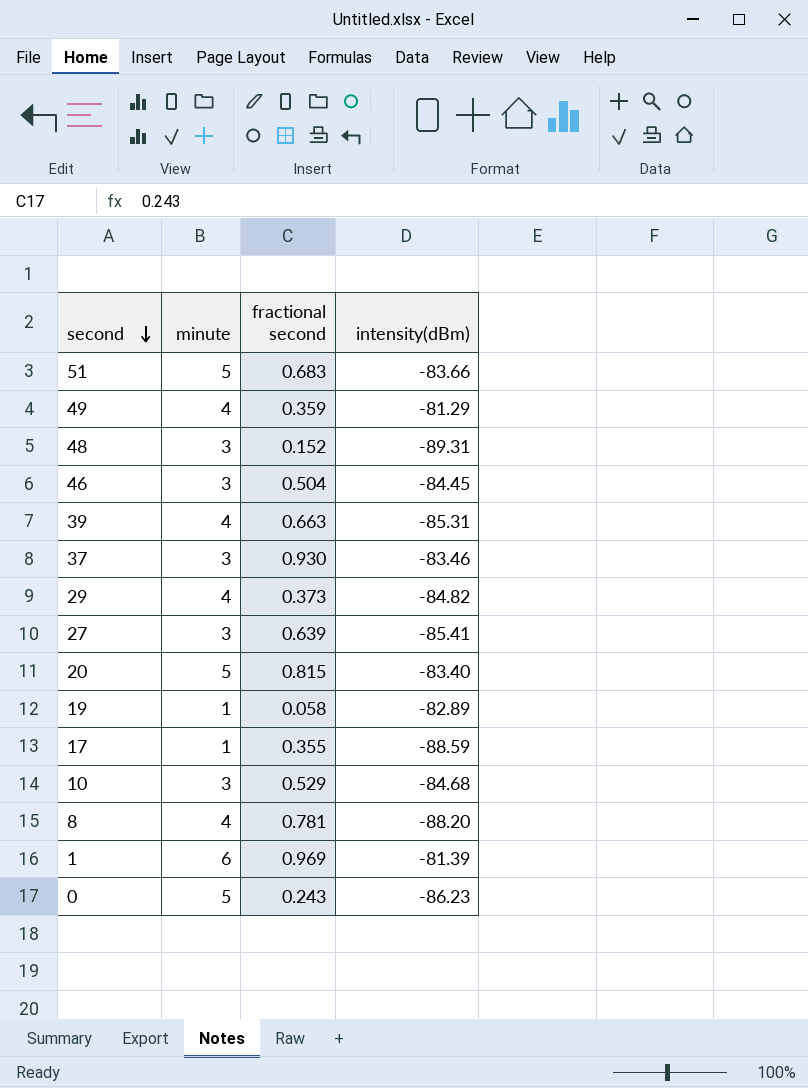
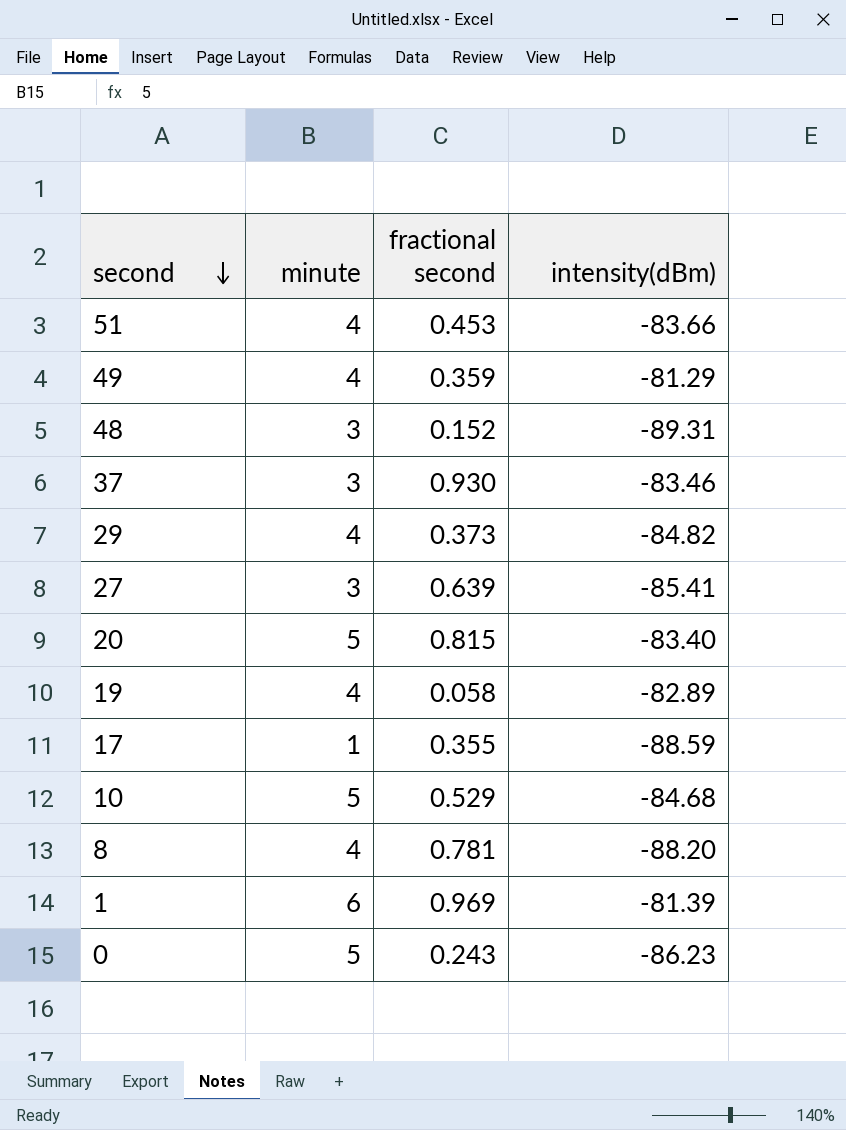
row 46: 3 | 0.504 | -84.45 -> none
row 39: 4 | 0.663 | -85.31 -> none
51 | minute: 5 -> 4
51 | fractional second: 0.683 -> 0.453
19 | minute: 1 -> 4
10 | minute: 3 -> 5

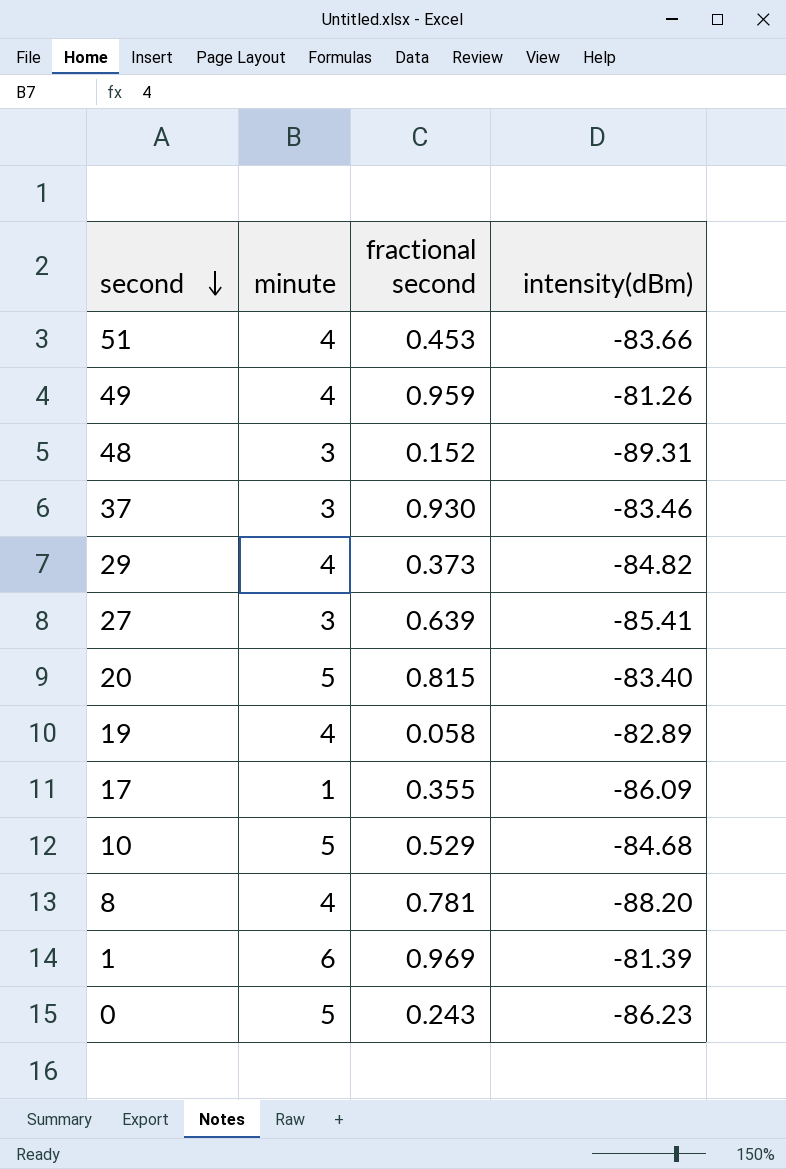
49 | fractional second: 0.359 -> 0.959
49 | intensity(dBm): -81.29 -> -81.26
17 | intensity(dBm): -88.59 -> -86.09

